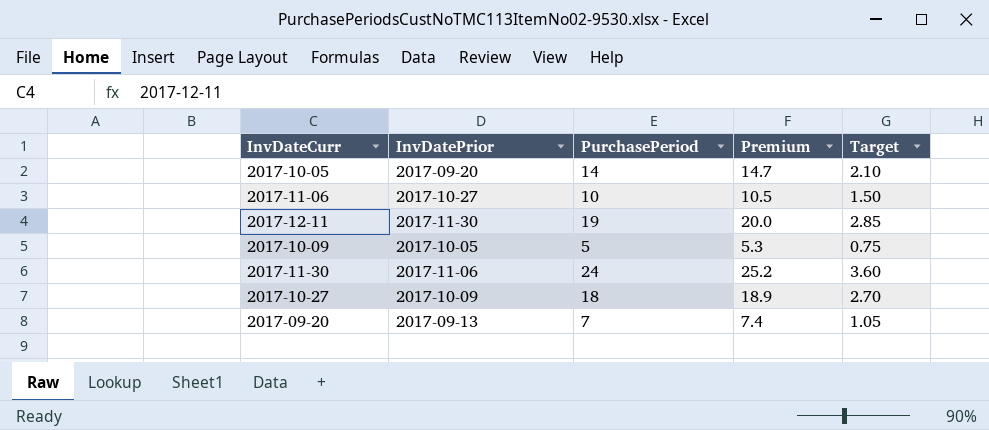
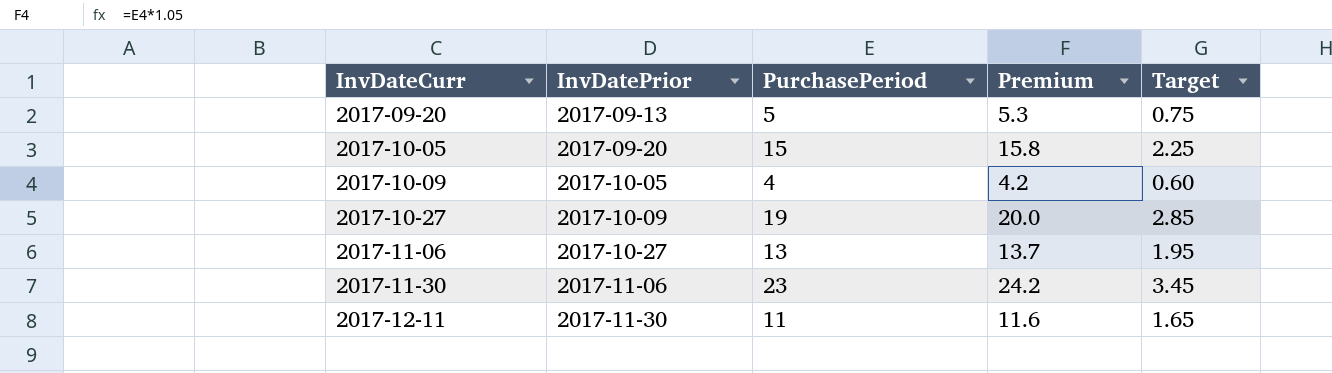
row order: none -> InvDateCurr ascending
2017-09-20 | PurchasePeriod: 7 -> 5
2017-09-20 | Premium: 7.4 -> 5.3
2017-09-20 | Target: 1.05 -> 0.75
2017-10-05 | PurchasePeriod: 14 -> 15
2017-10-05 | Premium: 14.7 -> 15.8
2017-10-05 | Target: 2.10 -> 2.25
2017-10-09 | PurchasePeriod: 5 -> 4
2017-10-09 | Premium: 5.3 -> 4.2
2017-10-09 | Target: 0.75 -> 0.60
2017-10-27 | PurchasePeriod: 18 -> 19
2017-10-27 | Premium: 18.9 -> 20.0
2017-10-27 | Target: 2.70 -> 2.85
2017-11-06 | PurchasePeriod: 10 -> 13
2017-11-06 | Premium: 10.5 -> 13.7
2017-11-06 | Target: 1.50 -> 1.95
2017-11-30 | PurchasePeriod: 24 -> 23
2017-11-30 | Premium: 25.2 -> 24.2
2017-11-30 | Target: 3.60 -> 3.45
2017-12-11 | PurchasePeriod: 19 -> 11
2017-12-11 | Premium: 20.0 -> 11.6
2017-12-11 | Target: 2.85 -> 1.65

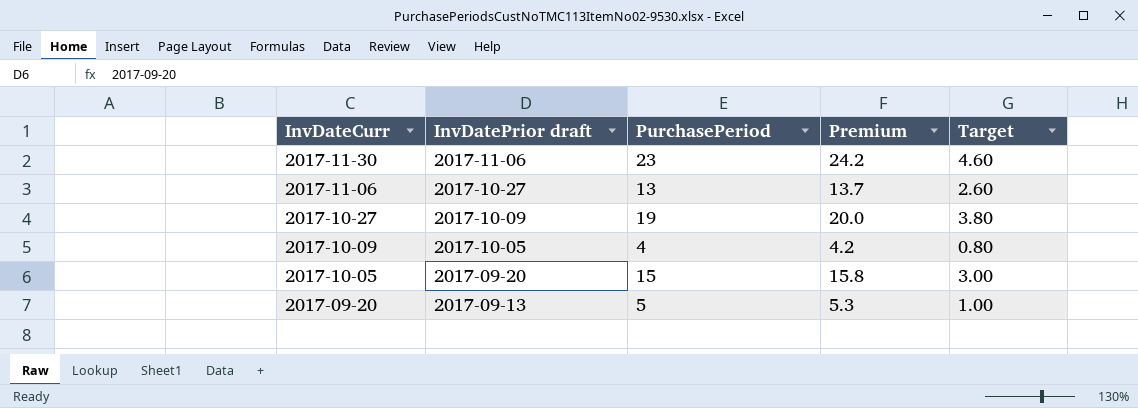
row order: InvDateCurr ascending -> InvDateCurr descending
column name: InvDatePrior -> InvDatePrior draft
column Target | formula: [PurchasePeriod] * 0.15 -> [PurchasePeriod] * 0.2
row 2017-12-11: 2017-11-30 | 11 | 11.6 | 1.65 -> none

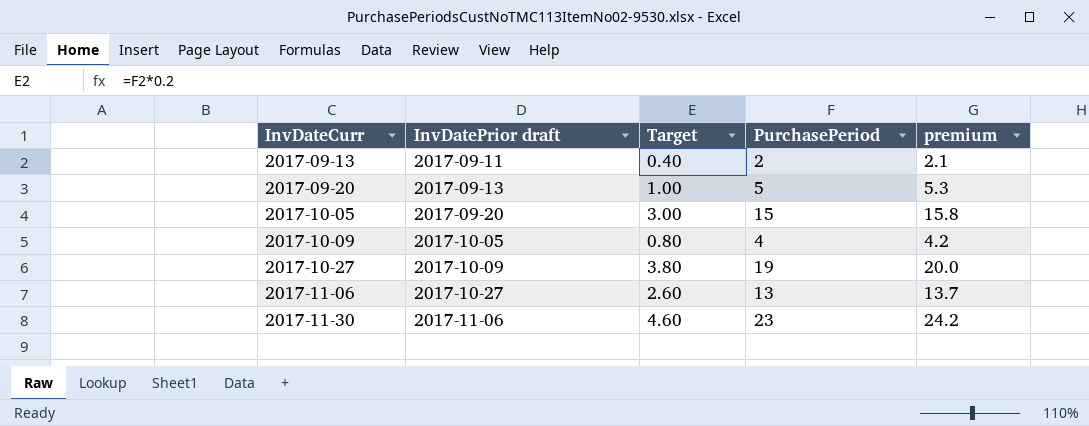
row order: InvDateCurr descending -> InvDateCurr ascending
column Target | position: 5 -> 3
column name: Premium -> premium
row 2017-09-13: none -> 2017-09-11 | 0.40 | 2 | 2.1

